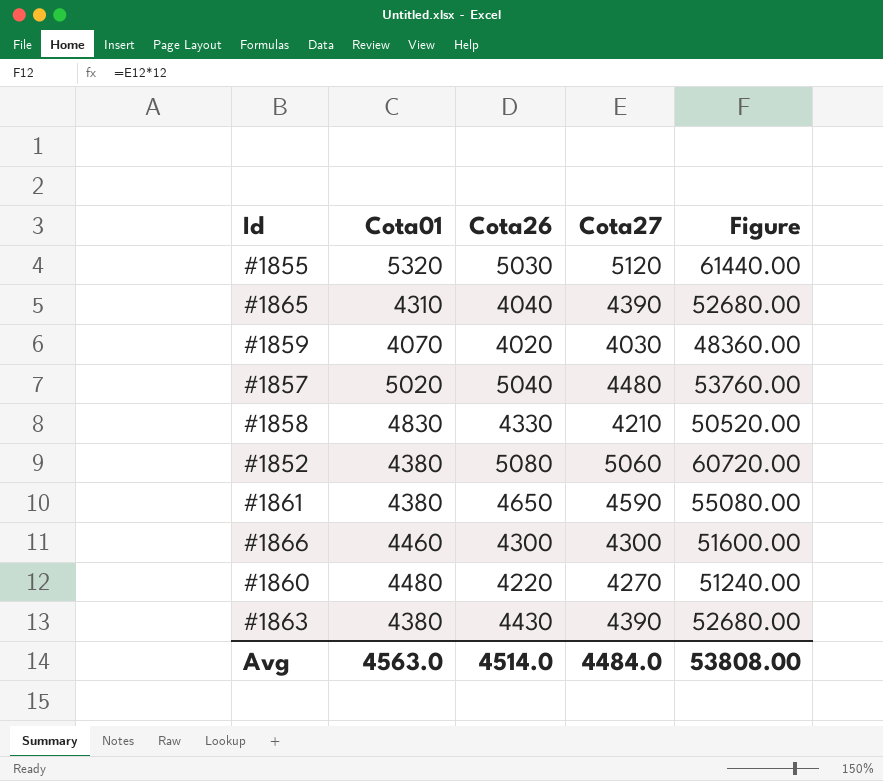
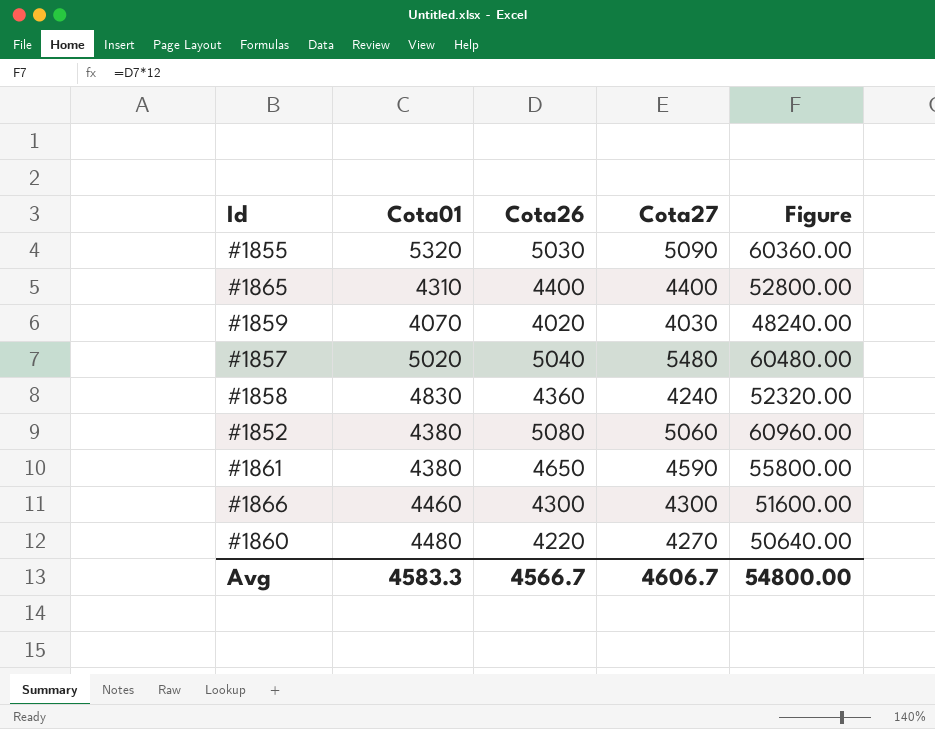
column Figure | formula: [Cota27] * 12 -> [Cota26] * 12
row #1863: 4380 | 4430 | 4390 | 52680.00 -> none
#1855 | Cota27: 5120 -> 5090
#1865 | Cota26: 4040 -> 4400
#1865 | Cota27: 4390 -> 4400
#1857 | Cota27: 4480 -> 5480
#1858 | Cota26: 4330 -> 4360
#1858 | Cota27: 4210 -> 4240
Avg | Cota01: 4563.0 -> 4583.3
Avg | Cota26: 4514.0 -> 4566.7
Avg | Cota27: 4484.0 -> 4606.7
Avg | Figure: 53808.00 -> 54800.00

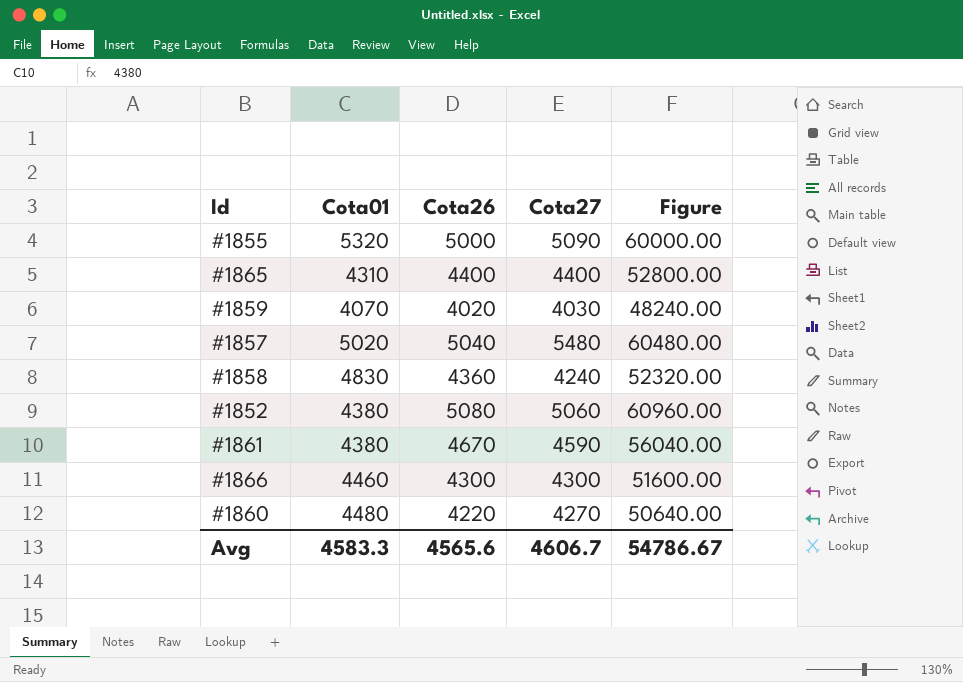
#1855 | Cota26: 5030 -> 5000
#1855 | Figure: 60360.00 -> 60000.00
#1861 | Cota26: 4650 -> 4670
#1861 | Figure: 55800.00 -> 56040.00
Avg | Cota26: 4566.7 -> 4565.6
Avg | Figure: 54800.00 -> 54786.67

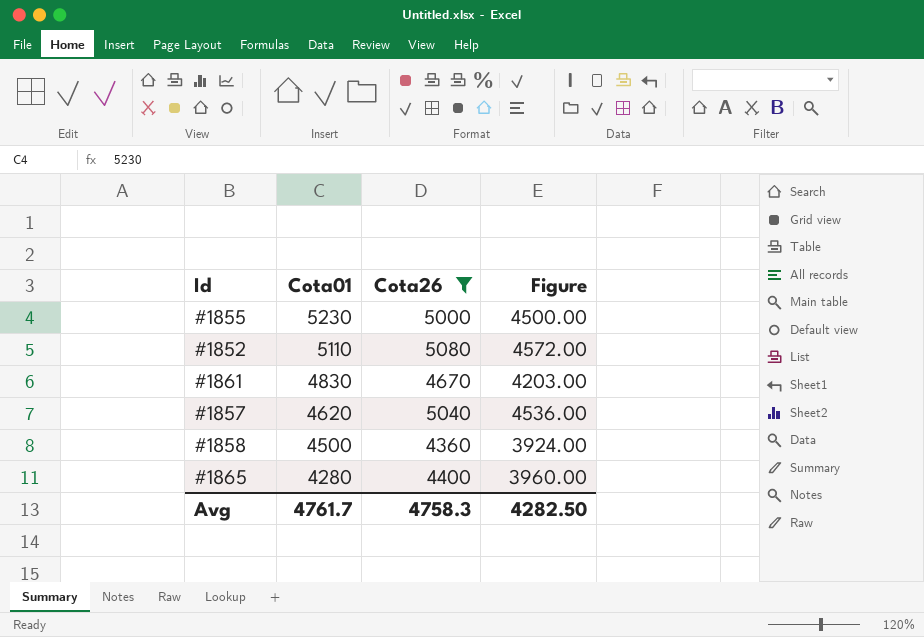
filter: none -> Cota26 >= 4360
row order: none -> Cota01 descending
column Cota27 | position: 4 -> none
column Figure | formula: [Cota26] * 12 -> [Cota26] * 0.9
#1855 | Cota01: 5320 -> 5230
#1852 | Cota01: 4380 -> 5110
#1861 | Cota01: 4380 -> 4830
#1857 | Cota01: 5020 -> 4620
#1858 | Cota01: 4830 -> 4500
#1865 | Cota01: 4310 -> 4280
Avg | Cota01: 4583.3 -> 4761.7
Avg | Cota26: 4565.6 -> 4758.3
Avg | Figure: 54786.67 -> 4282.50

